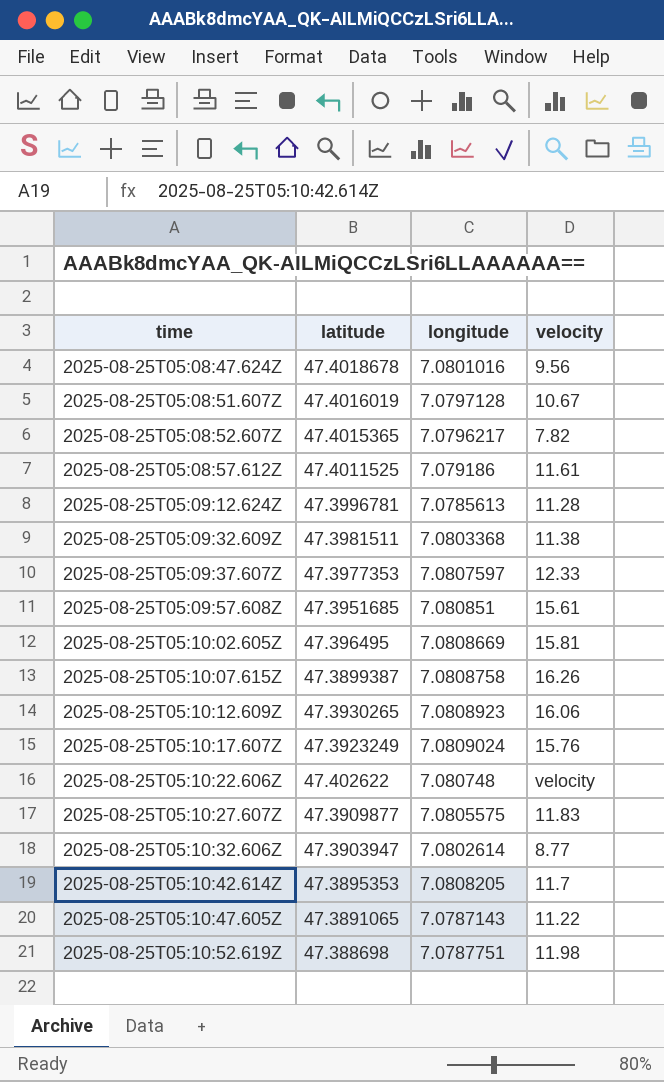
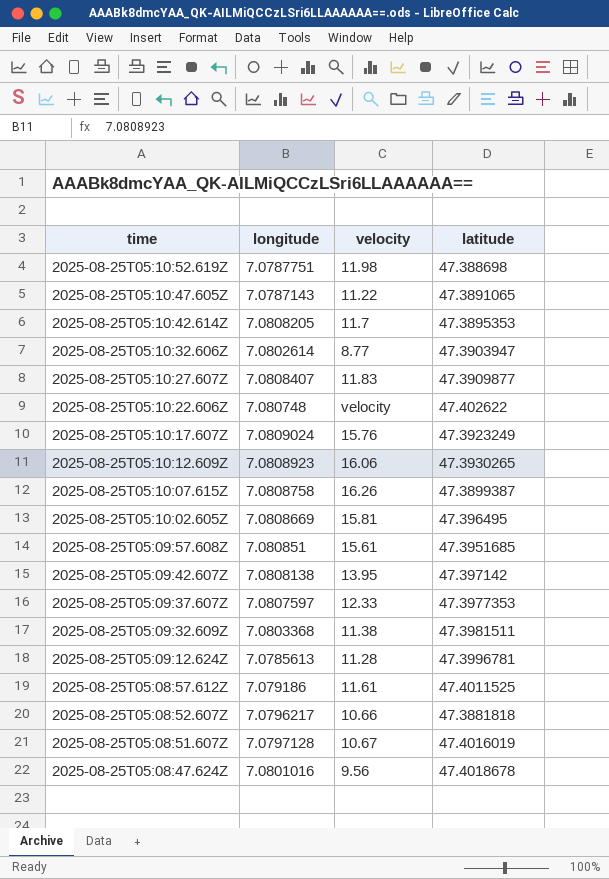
row order: time ascending -> time descending
column latitude | position: 2 -> 4
2025-08-25T05:10:27.607Z | longitude: 7.0805575 -> 7.0808407
row 2025-08-25T05:09:42.607Z: none -> 7.0808138 | 13.95 | 47.397142
2025-08-25T05:08:52.607Z | velocity: 7.82 -> 10.66
2025-08-25T05:08:52.607Z | latitude: 47.4015365 -> 47.3881818

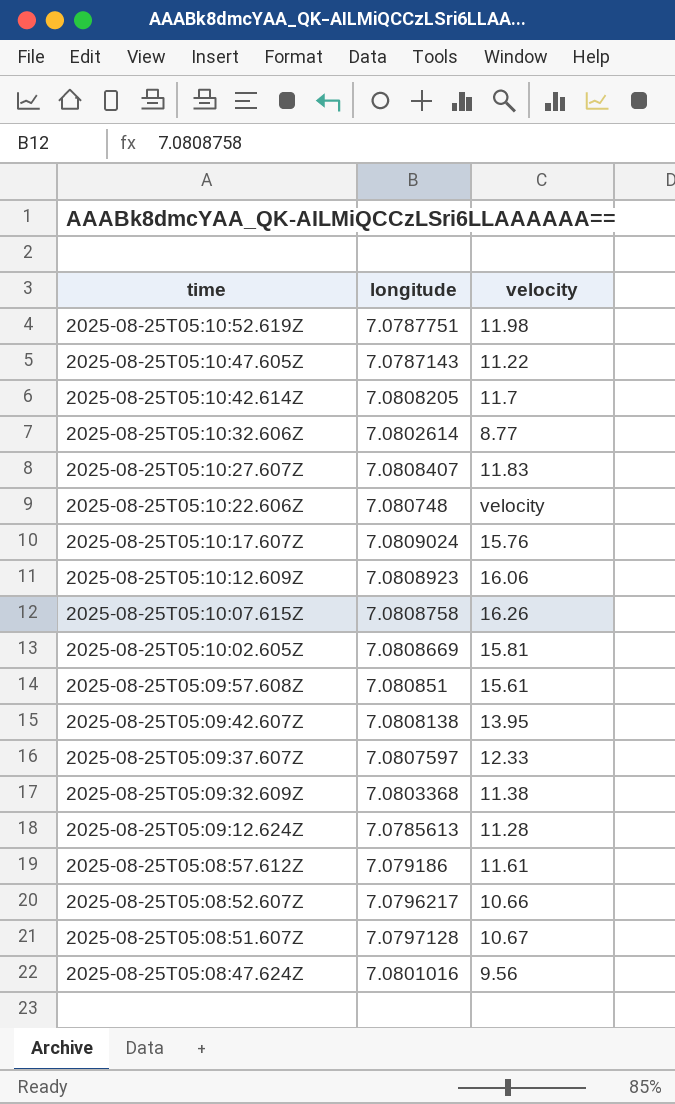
column latitude | position: 4 -> none

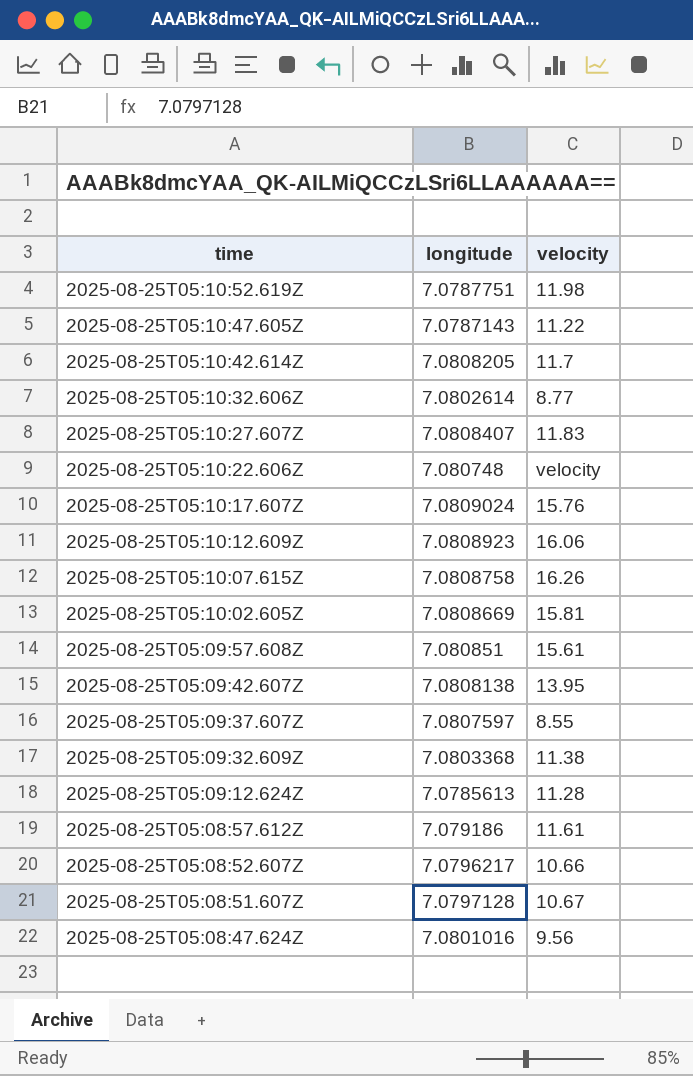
2025-08-25T05:09:37.607Z | velocity: 12.33 -> 8.55

